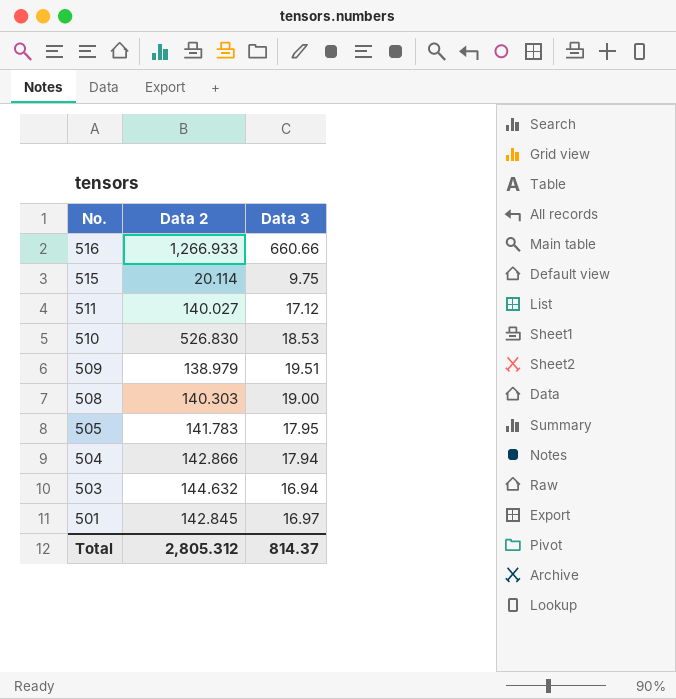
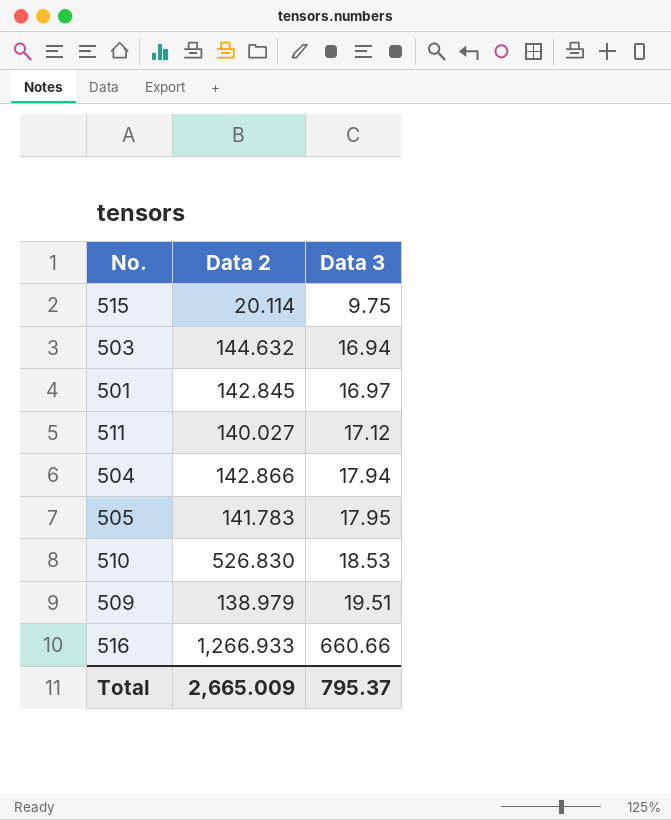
row order: No. descending -> Data 3 ascending
row 508: 140.303 | 19.00 -> none
Total | Data 2: 2,805.312 -> 2,665.009
Total | Data 3: 814.37 -> 795.37

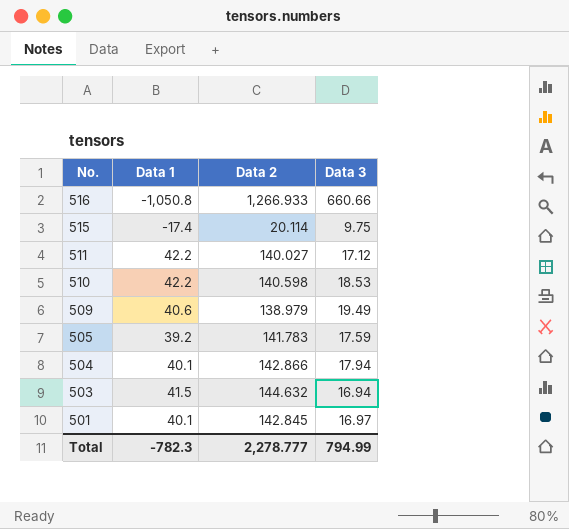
row order: Data 3 ascending -> No. descending
column Data 1 | position: none -> 2
510 | Data 2: 526.830 -> 140.598
509 | Data 3: 19.51 -> 19.49
505 | Data 3: 17.95 -> 17.59
Total | Data 2: 2,665.009 -> 2,278.777
Total | Data 3: 795.37 -> 794.99

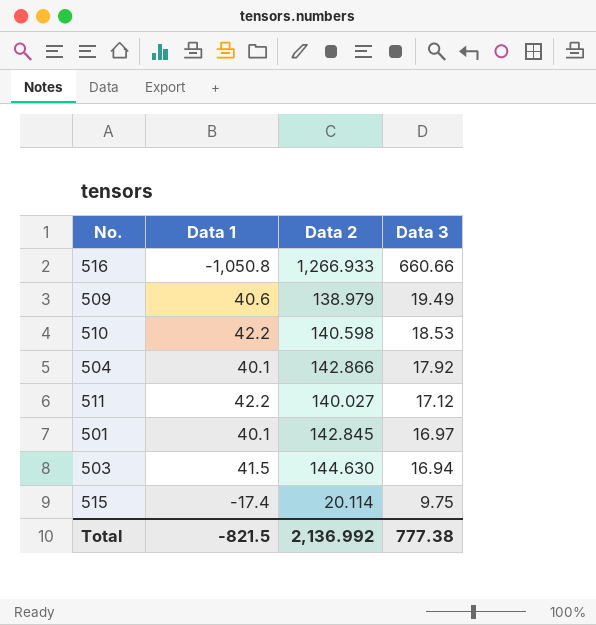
row order: No. descending -> Data 3 descending
row 505: 39.2 | 141.783 | 17.59 -> none
504 | Data 3: 17.94 -> 17.92
503 | Data 2: 144.632 -> 144.630
Total | Data 1: -782.3 -> -821.5
Total | Data 2: 2,278.777 -> 2,136.992
Total | Data 3: 794.99 -> 777.38

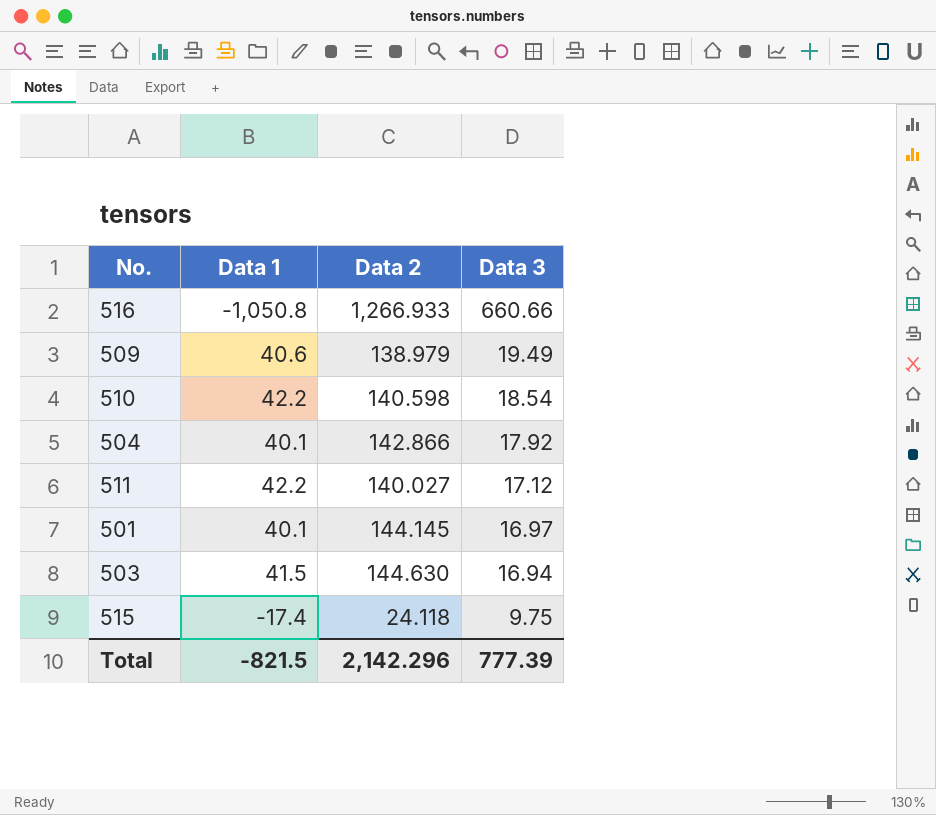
510 | Data 3: 18.53 -> 18.54
501 | Data 2: 142.845 -> 144.145
515 | Data 2: 20.114 -> 24.118
Total | Data 2: 2,136.992 -> 2,142.296
Total | Data 3: 777.38 -> 777.39

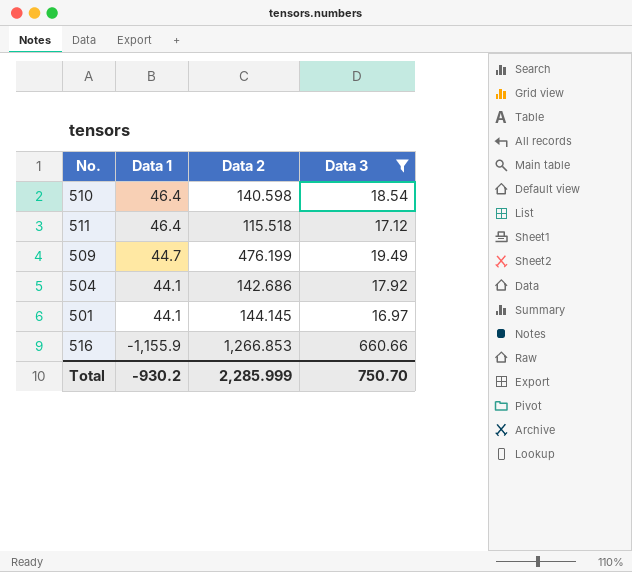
filter: none -> Data 3 >= 16.97
row order: Data 3 descending -> Data 1 descending
510 | Data 1: 42.2 -> 46.4
511 | Data 1: 42.2 -> 46.4
511 | Data 2: 140.027 -> 115.518
509 | Data 1: 40.6 -> 44.7
509 | Data 2: 138.979 -> 476.199
504 | Data 1: 40.1 -> 44.1
504 | Data 2: 142.866 -> 142.686
501 | Data 1: 40.1 -> 44.1
516 | Data 1: -1,050.8 -> -1,155.9
516 | Data 2: 1,266.933 -> 1,266.853
Total | Data 1: -821.5 -> -930.2
Total | Data 2: 2,142.296 -> 2,285.999
Total | Data 3: 777.39 -> 750.70

